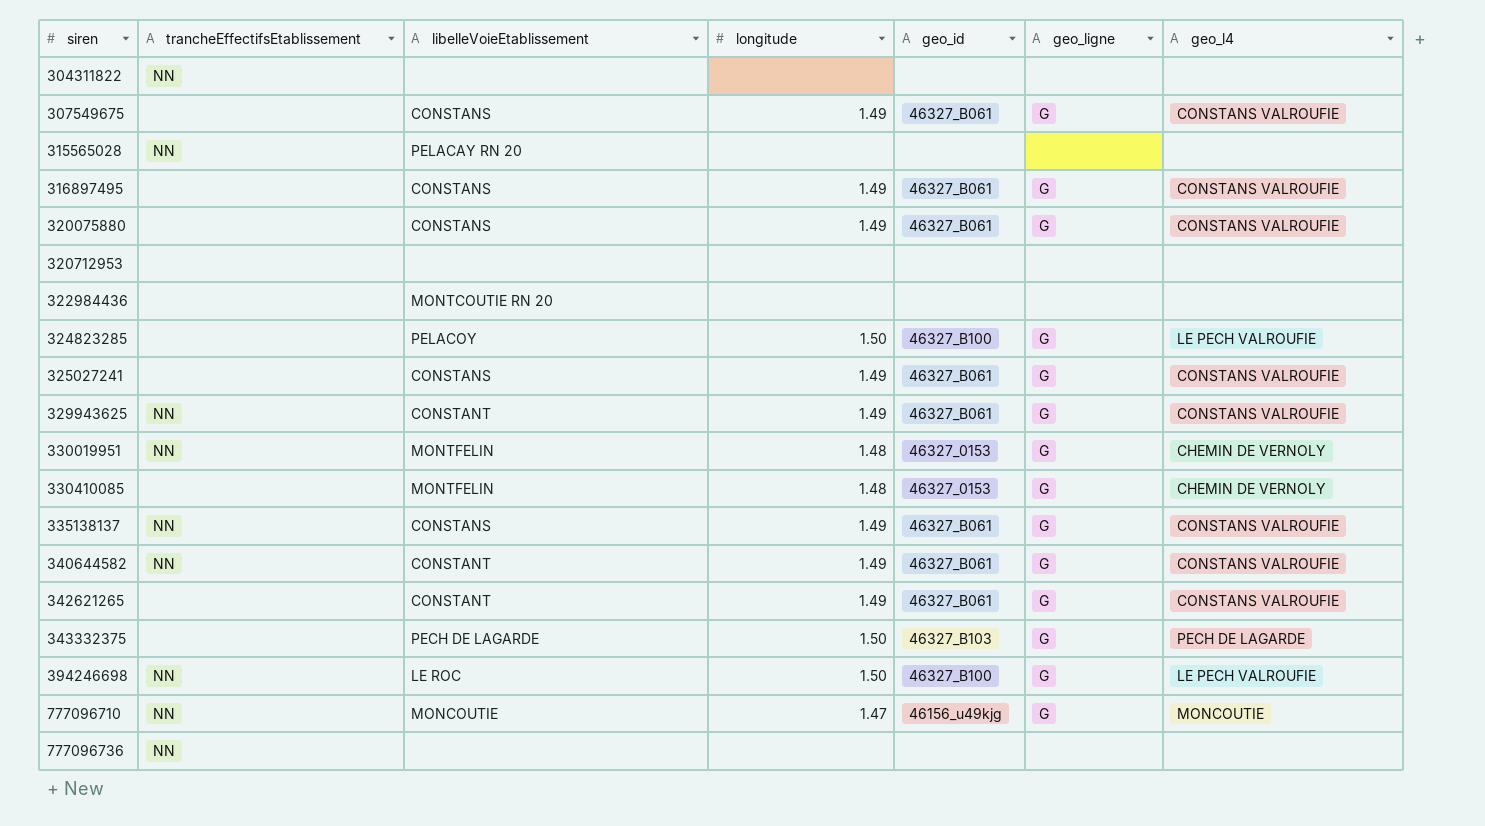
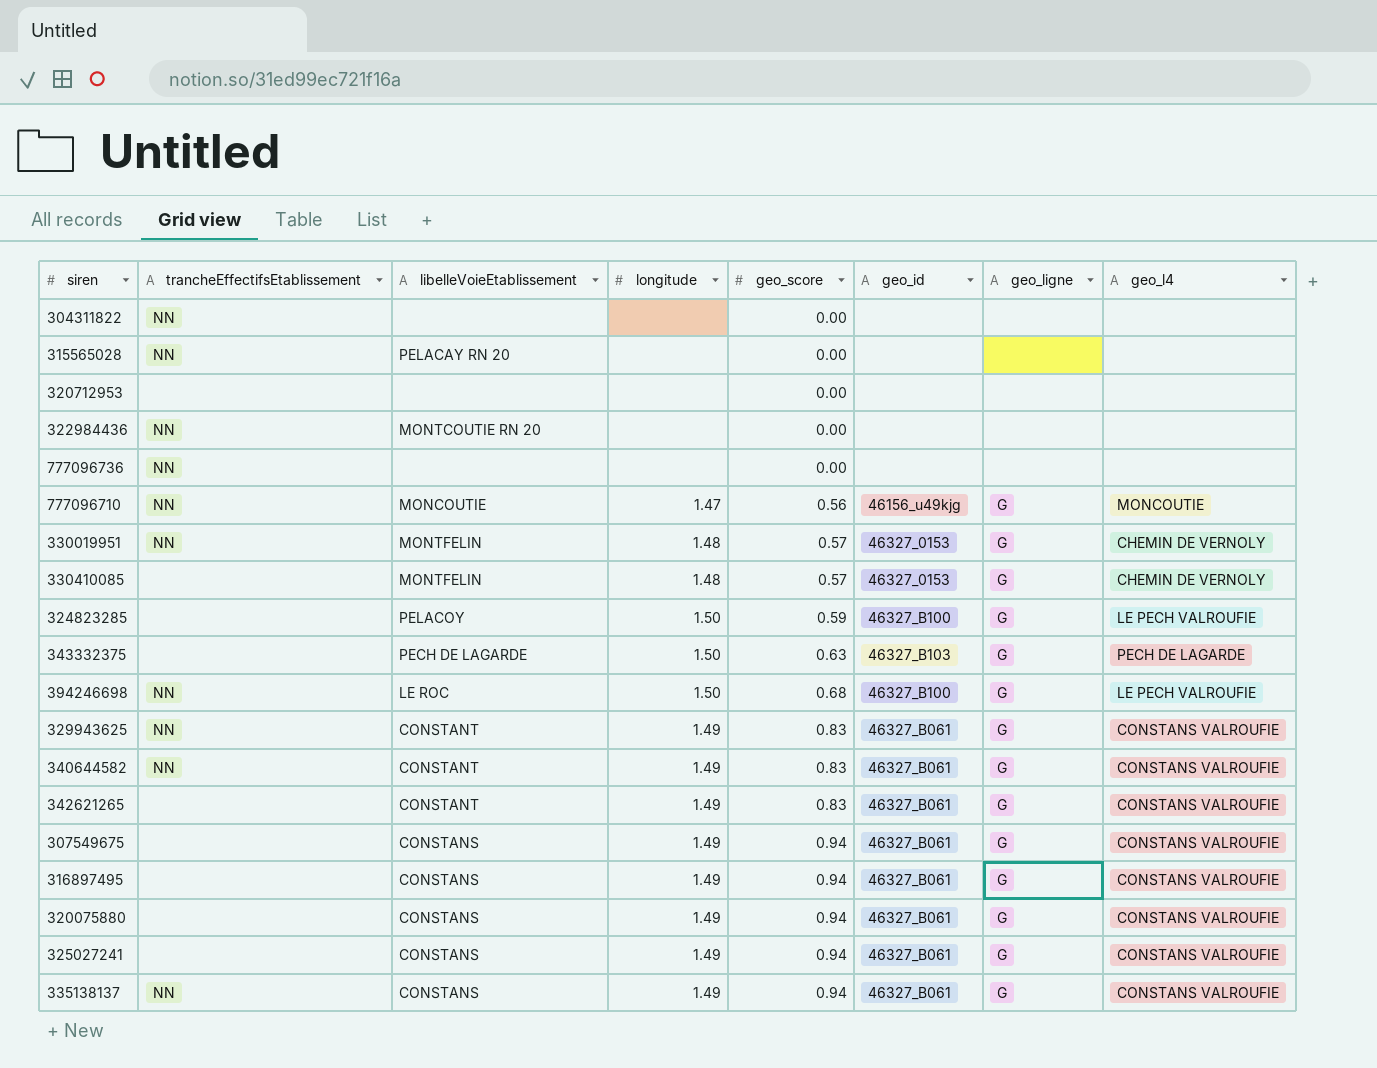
row order: siren ascending -> geo_score ascending
column geo_score | position: none -> 5
322984436 | trancheEffectifsEtablissement: none -> NN

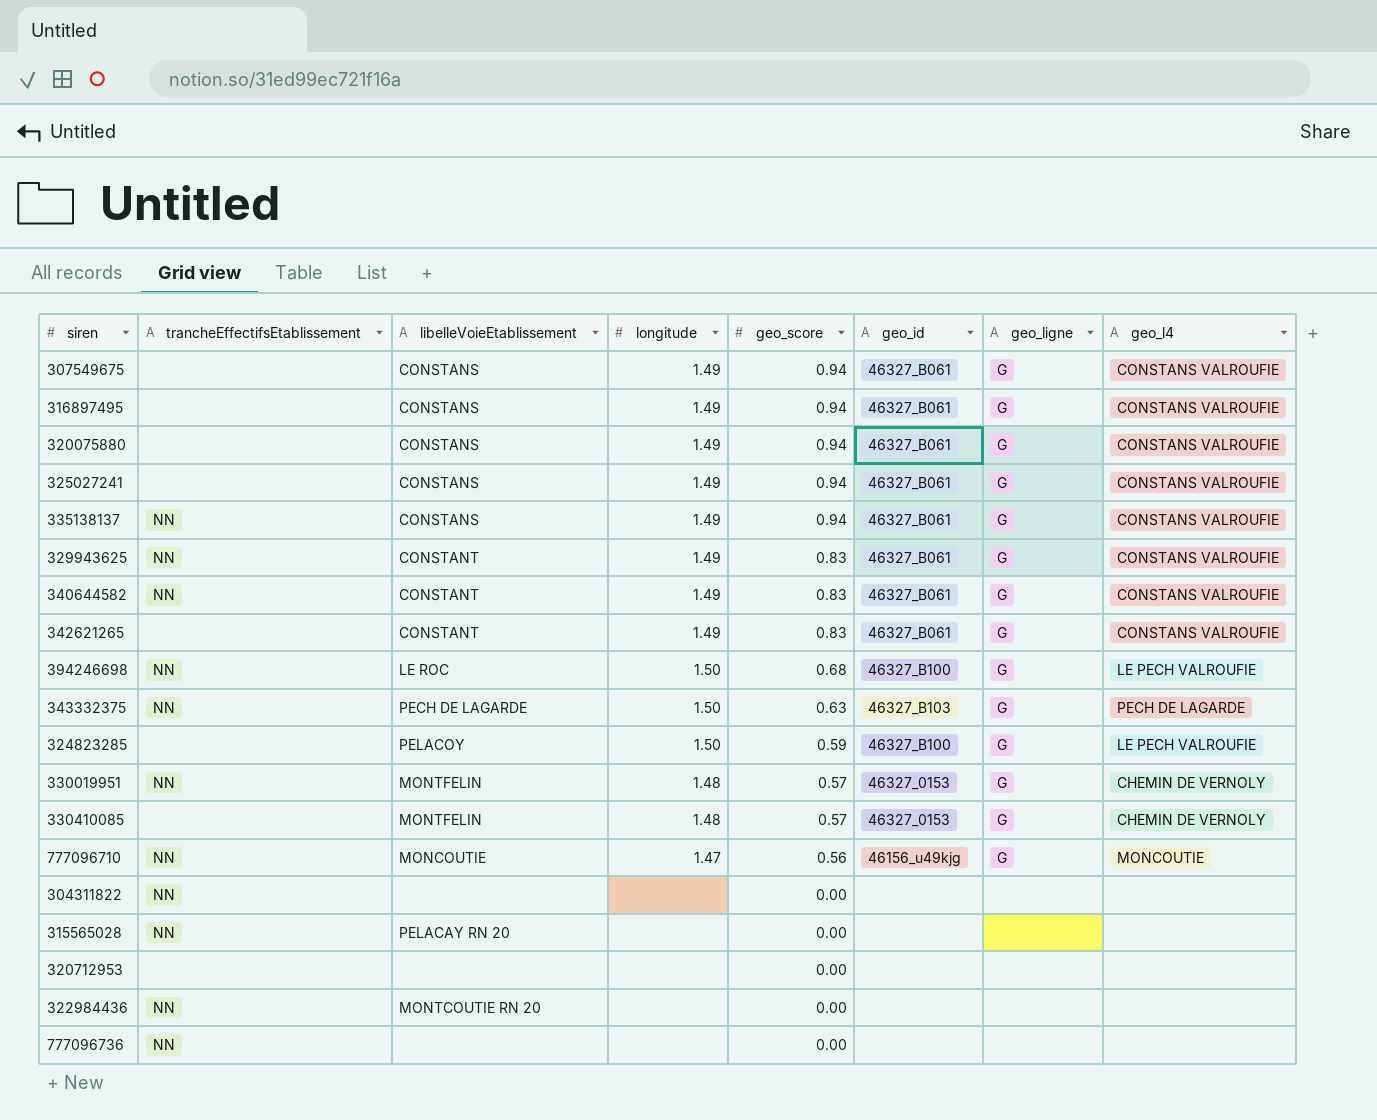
row order: geo_score ascending -> geo_score descending
343332375 | trancheEffectifsEtablissement: none -> NN

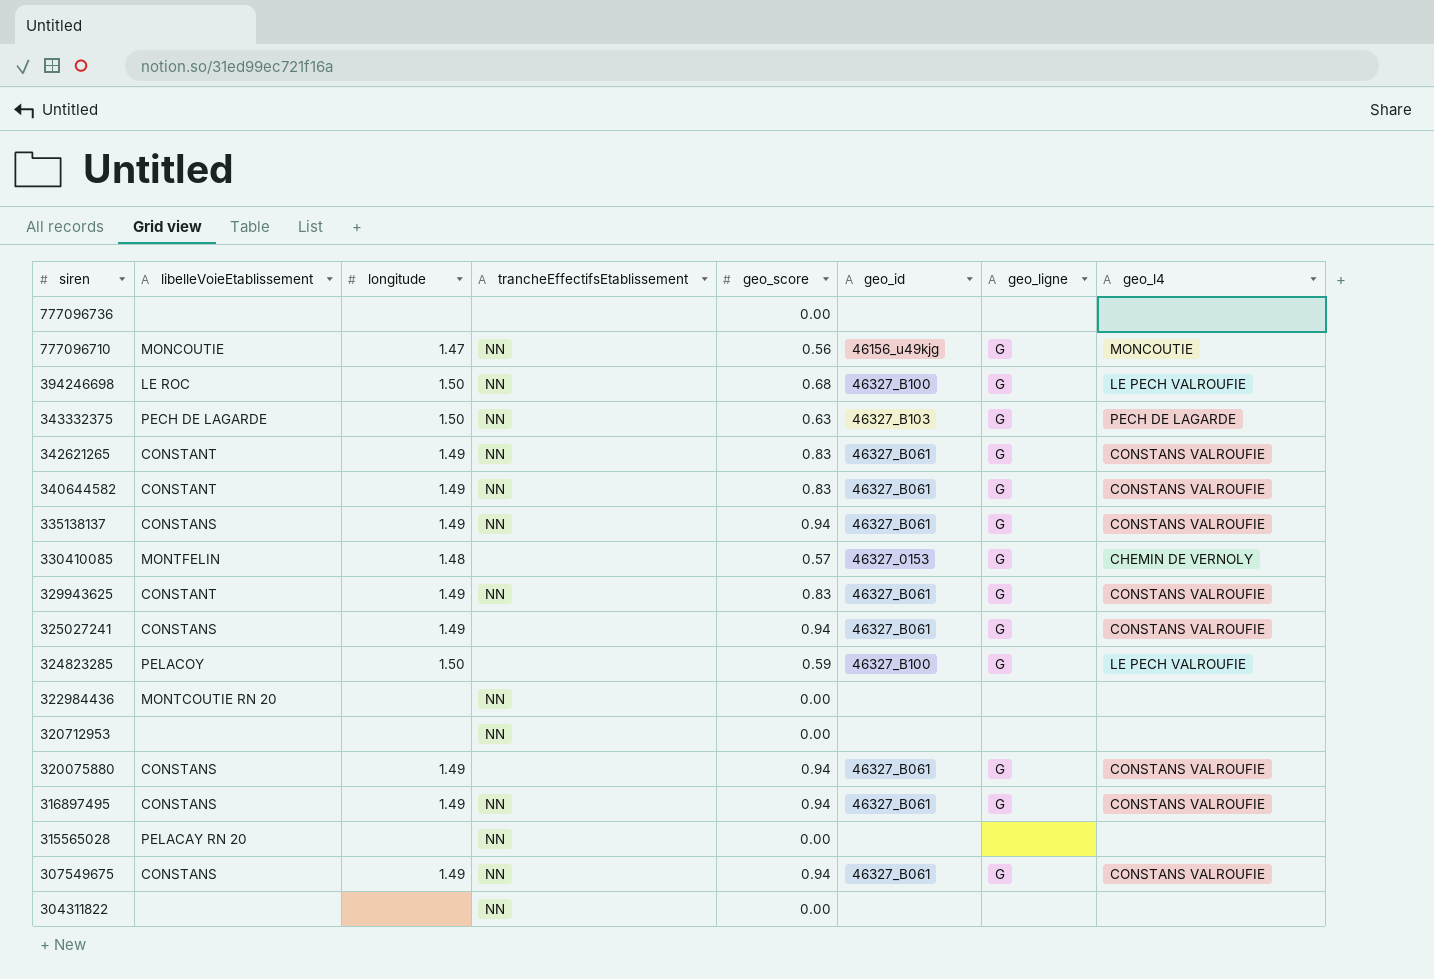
row order: geo_score descending -> siren descending
column trancheEffectifsEtablissement | position: 2 -> 4
row 330019951: NN | MONTFELIN | 1.48 | 0.57 | 46327_0153 | G | CHEMIN DE VERNOLY -> none
777096736 | trancheEffectifsEtablissement: NN -> none
342621265 | trancheEffectifsEtablissement: none -> NN
320712953 | trancheEffectifsEtablissement: none -> NN
316897495 | trancheEffectifsEtablissement: none -> NN
307549675 | trancheEffectifsEtablissement: none -> NN

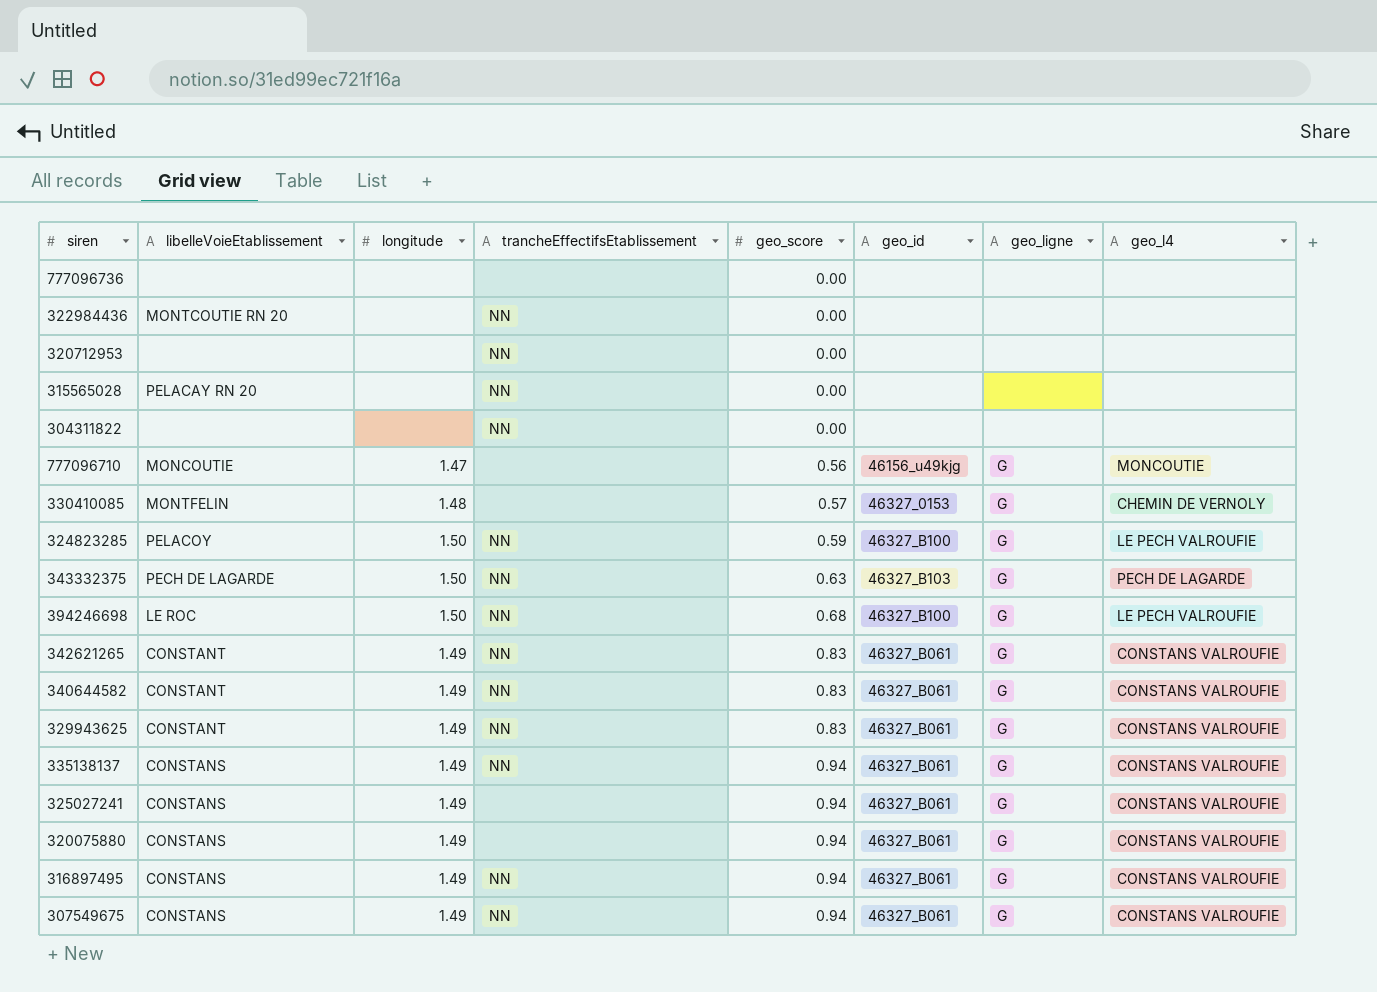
row order: siren descending -> geo_score ascending
777096710 | trancheEffectifsEtablissement: NN -> none
324823285 | trancheEffectifsEtablissement: none -> NN

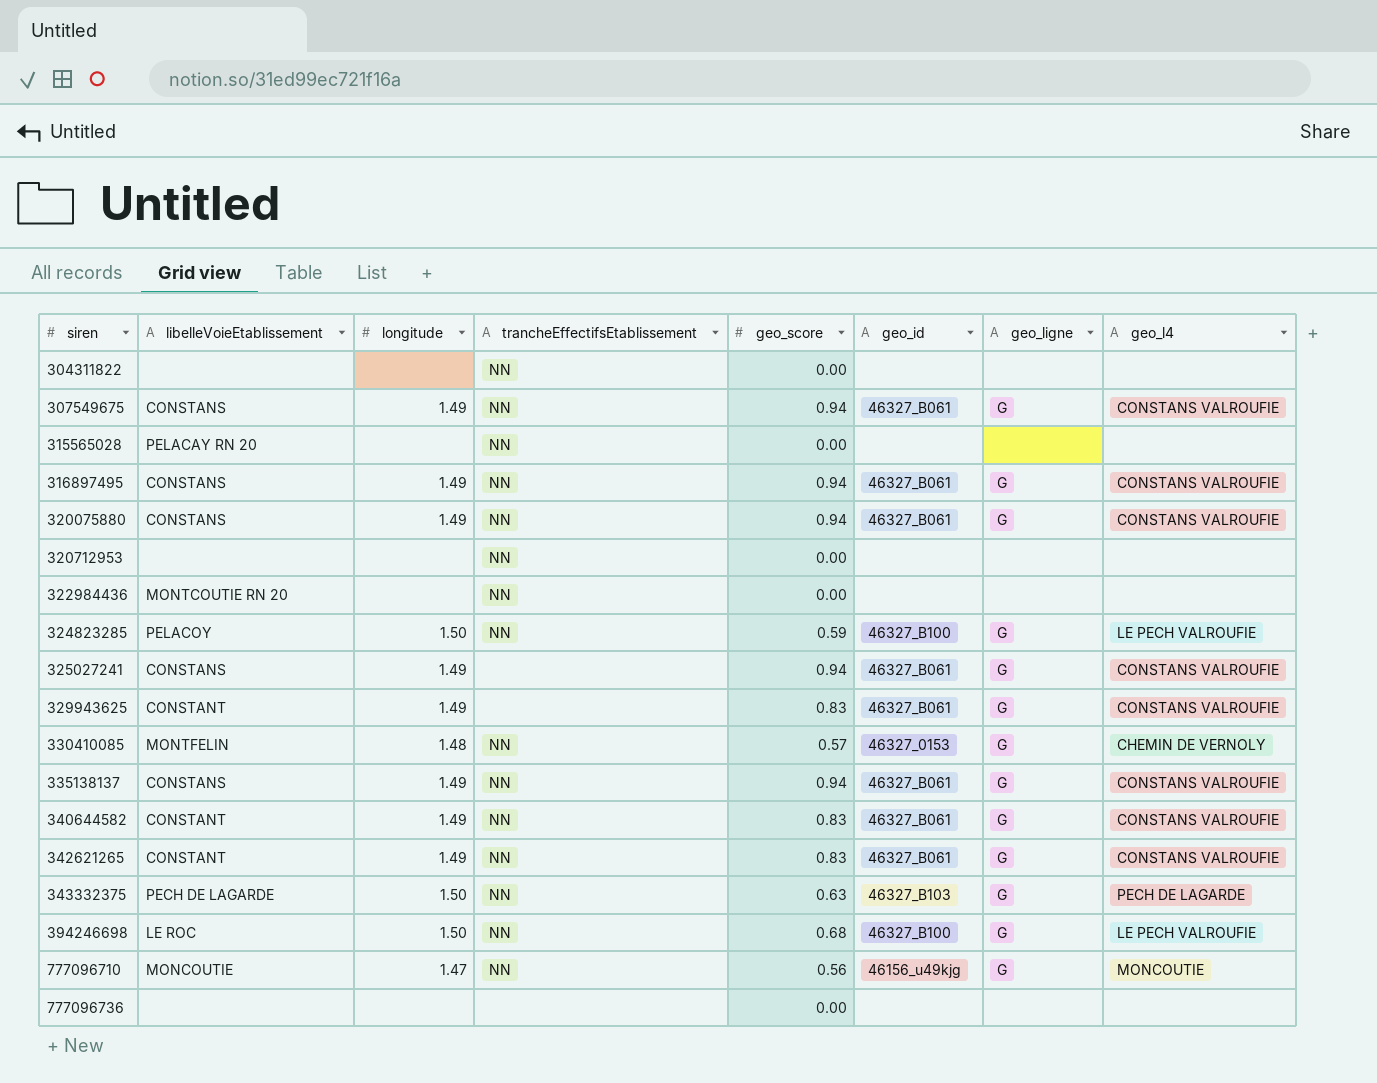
row order: geo_score ascending -> siren ascending
320075880 | trancheEffectifsEtablissement: none -> NN
329943625 | trancheEffectifsEtablissement: NN -> none
330410085 | trancheEffectifsEtablissement: none -> NN
777096710 | trancheEffectifsEtablissement: none -> NN

